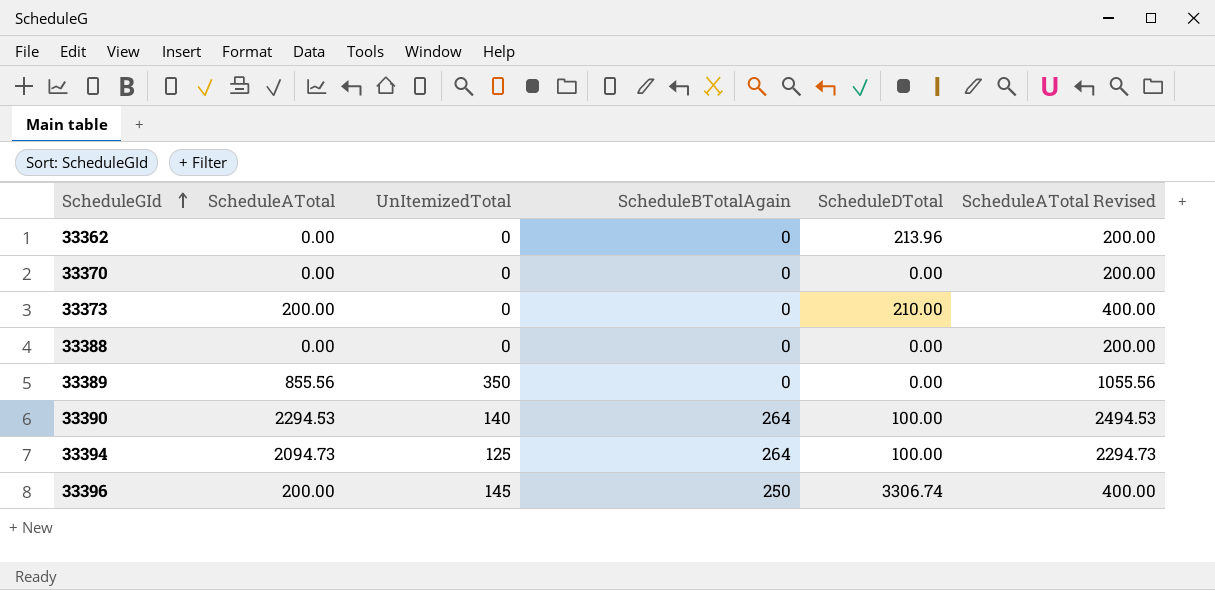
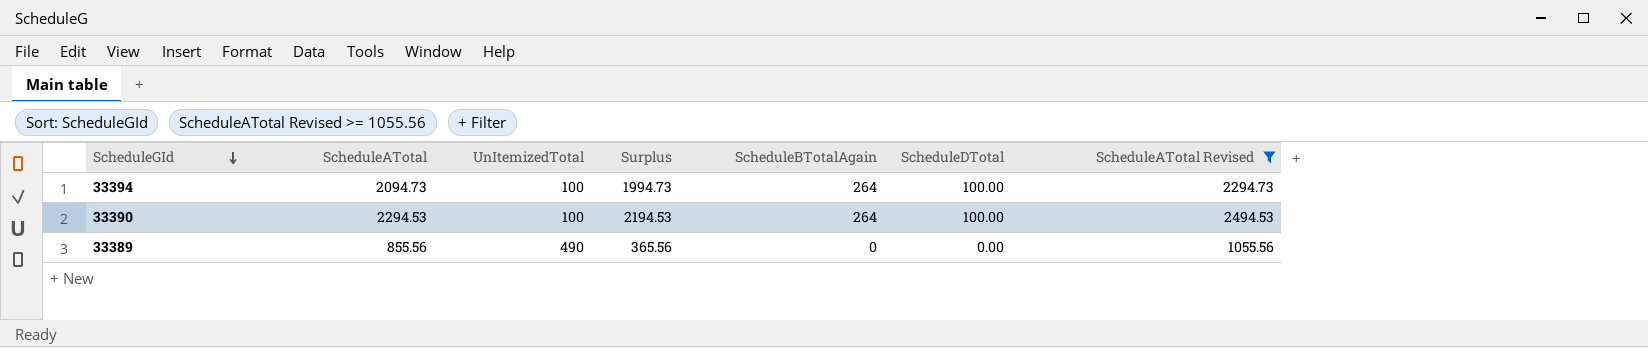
filter: none -> ScheduleATotal Revised >= 1055.56
row order: ScheduleGId ascending -> ScheduleGId descending
column Surplus | formula: none -> [ScheduleATotal] - [UnItemizedTotal]
33394 | UnItemizedTotal: 125 -> 100
33390 | UnItemizedTotal: 140 -> 100
33389 | UnItemizedTotal: 350 -> 490

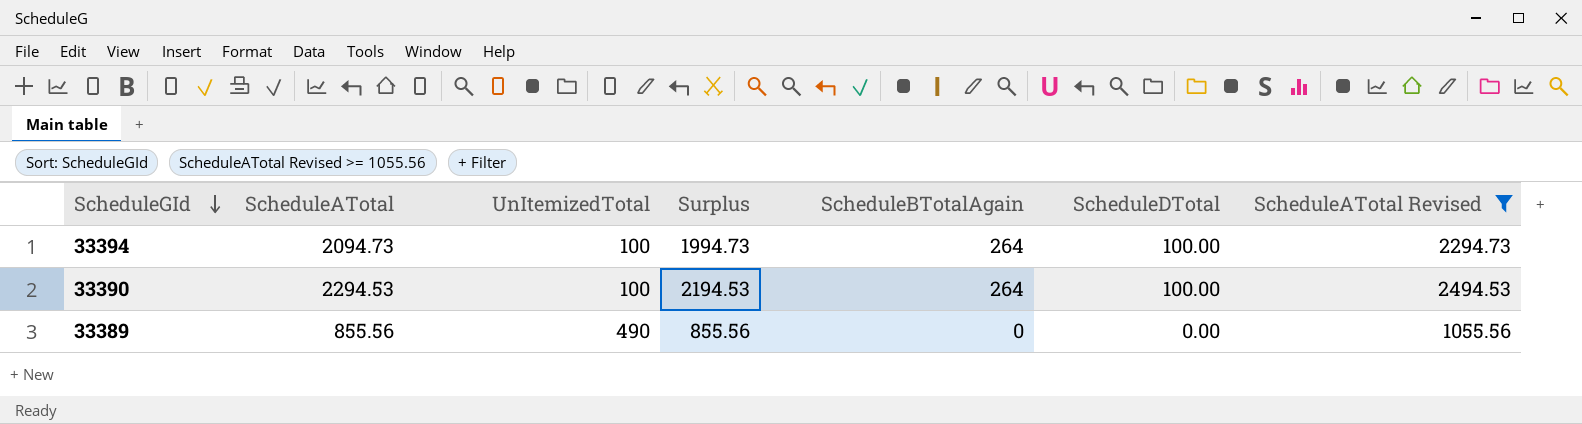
column Surplus | formula: [ScheduleATotal] - [UnItemizedTotal] -> [ScheduleATotal] - [ScheduleDTotal]

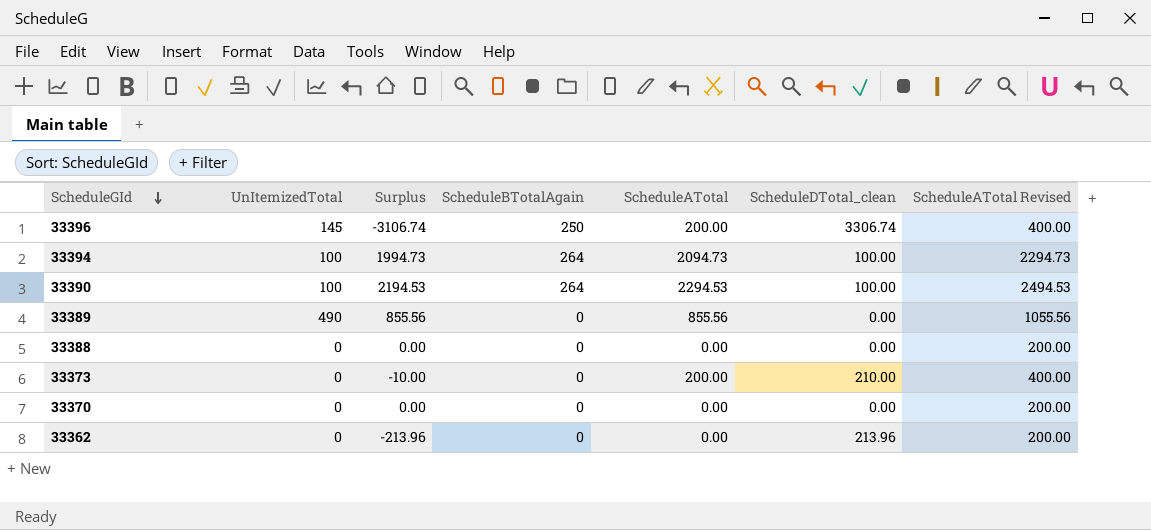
filter: ScheduleATotal Revised >= 1055.56 -> none
column ScheduleATotal | position: 2 -> 5
column name: ScheduleDTotal -> ScheduleDTotal_clean

